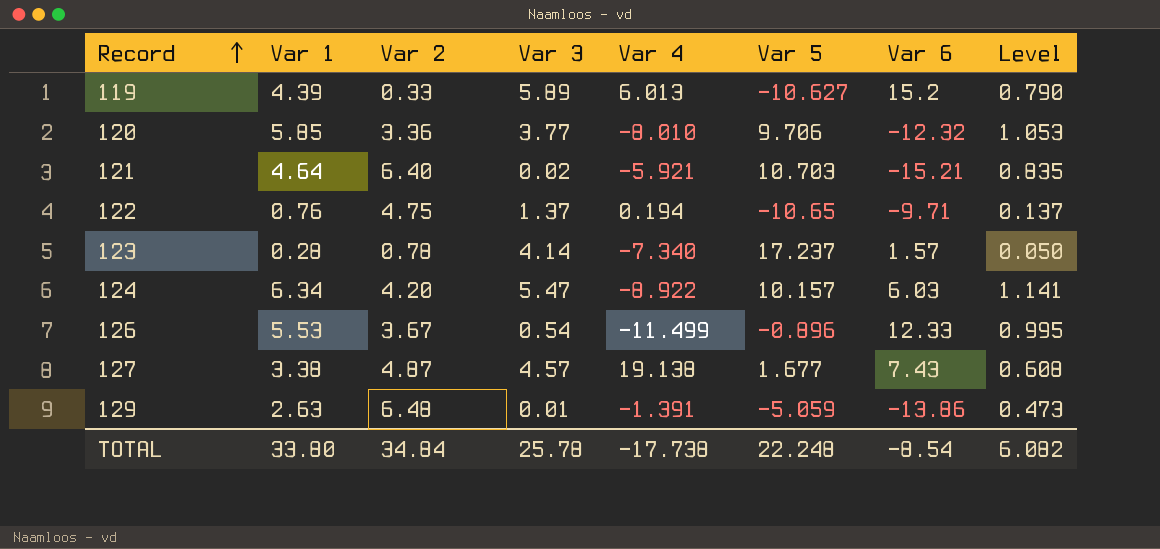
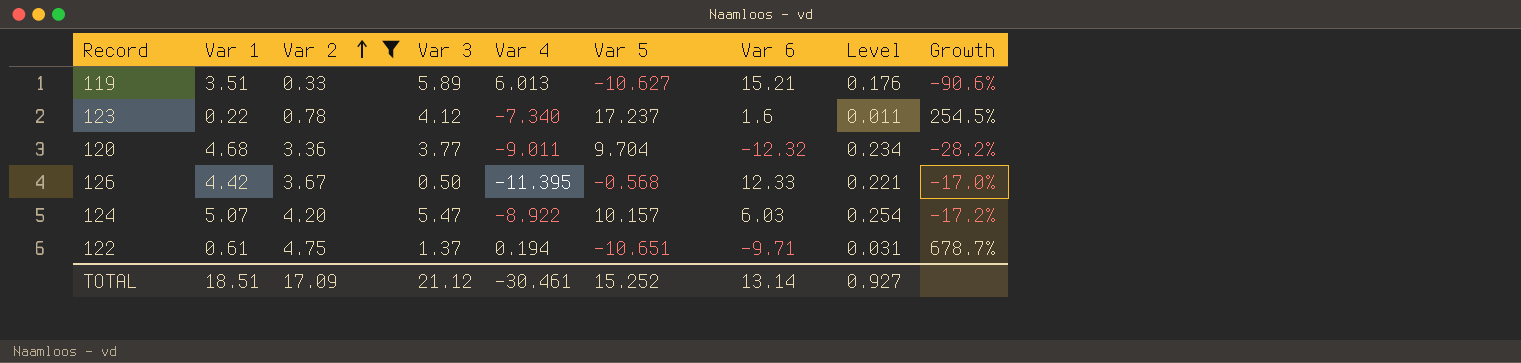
filter: none -> Var 2 <= 4.75
row order: Record ascending -> Var 2 ascending
column Level | formula: [Var 1] * 0.18 -> [Var 1] * 0.05
column Growth | formula: none -> ([Var 2] - [Var 1]) / [Var 1]
119 | Var 1: 4.39 -> 3.51
119 | Var 6: 15.2 -> 15.21
123 | Var 1: 0.28 -> 0.22
123 | Var 3: 4.14 -> 4.12
123 | Var 6: 1.57 -> 1.6
120 | Var 1: 5.85 -> 4.68
120 | Var 4: -8.010 -> -9.011
120 | Var 5: 9.706 -> 9.704
126 | Var 1: 5.53 -> 4.42
126 | Var 3: 0.54 -> 0.50
126 | Var 4: -11.499 -> -11.395
126 | Var 5: -0.896 -> -0.568
124 | Var 1: 6.34 -> 5.07
122 | Var 1: 0.76 -> 0.61
122 | Var 5: -10.65 -> -10.651
TOTAL | Var 1: 33.80 -> 18.51
TOTAL | Var 2: 34.84 -> 17.09
TOTAL | Var 3: 25.78 -> 21.12
TOTAL | Var 4: -17.738 -> -30.461
TOTAL | Var 5: 22.248 -> 15.252
TOTAL | Var 6: -8.54 -> 13.14
TOTAL | Level: 6.082 -> 0.927

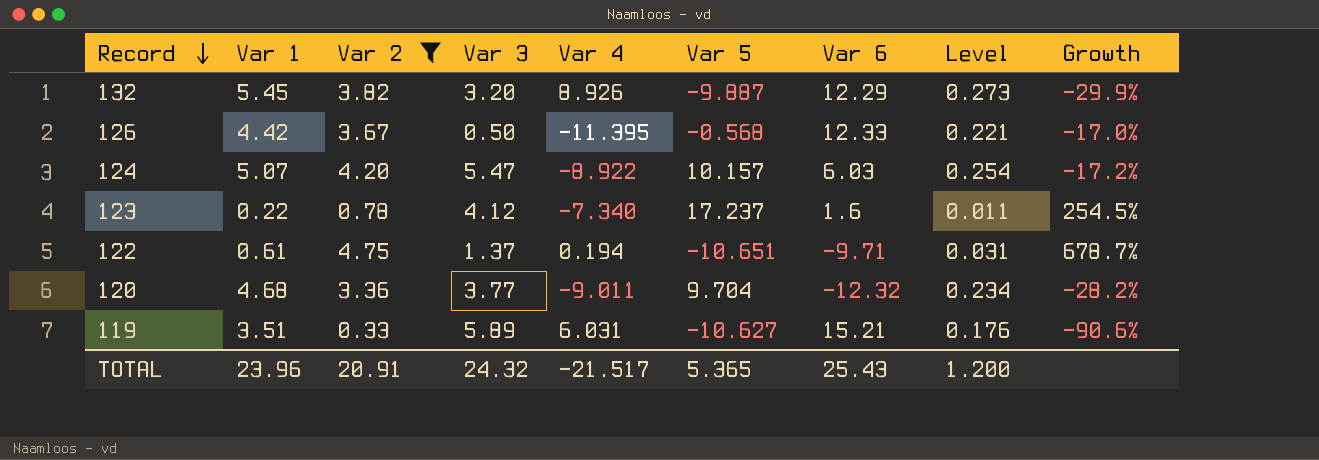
row order: Var 2 ascending -> Record descending
row 132: none -> 5.45 | 3.82 | 3.20 | 8.926 | -9.887 | 12.29 | 0.273 | -29.9%
119 | Var 4: 6.013 -> 6.031
TOTAL | Var 1: 18.51 -> 23.96
TOTAL | Var 2: 17.09 -> 20.91
TOTAL | Var 3: 21.12 -> 24.32
TOTAL | Var 4: -30.461 -> -21.517
TOTAL | Var 5: 15.252 -> 5.365
TOTAL | Var 6: 13.14 -> 25.43
TOTAL | Level: 0.927 -> 1.200

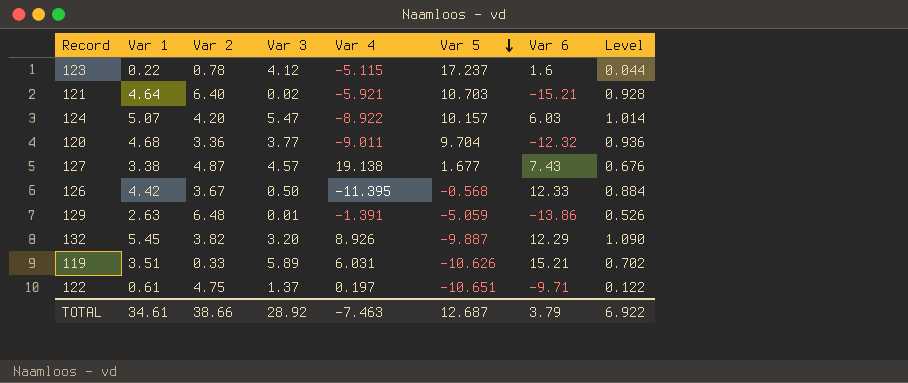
filter: Var 2 <= 4.75 -> none
row order: Record descending -> Var 5 descending
column Growth | formula: ([Var 2] - [Var 1]) / [Var 1] -> none
column Level | formula: [Var 1] * 0.05 -> [Var 1] * 0.2
123 | Var 4: -7.340 -> -5.115
119 | Var 5: -10.627 -> -10.626
122 | Var 4: 0.194 -> 0.197
TOTAL | Var 1: 23.96 -> 34.61
TOTAL | Var 2: 20.91 -> 38.66
TOTAL | Var 3: 24.32 -> 28.92
TOTAL | Var 4: -21.517 -> -7.463
TOTAL | Var 5: 5.365 -> 12.687
TOTAL | Var 6: 25.43 -> 3.79
TOTAL | Level: 1.200 -> 6.922

